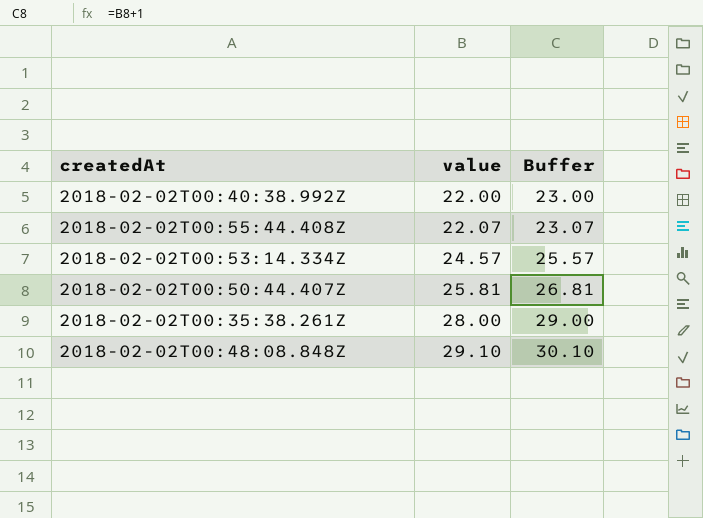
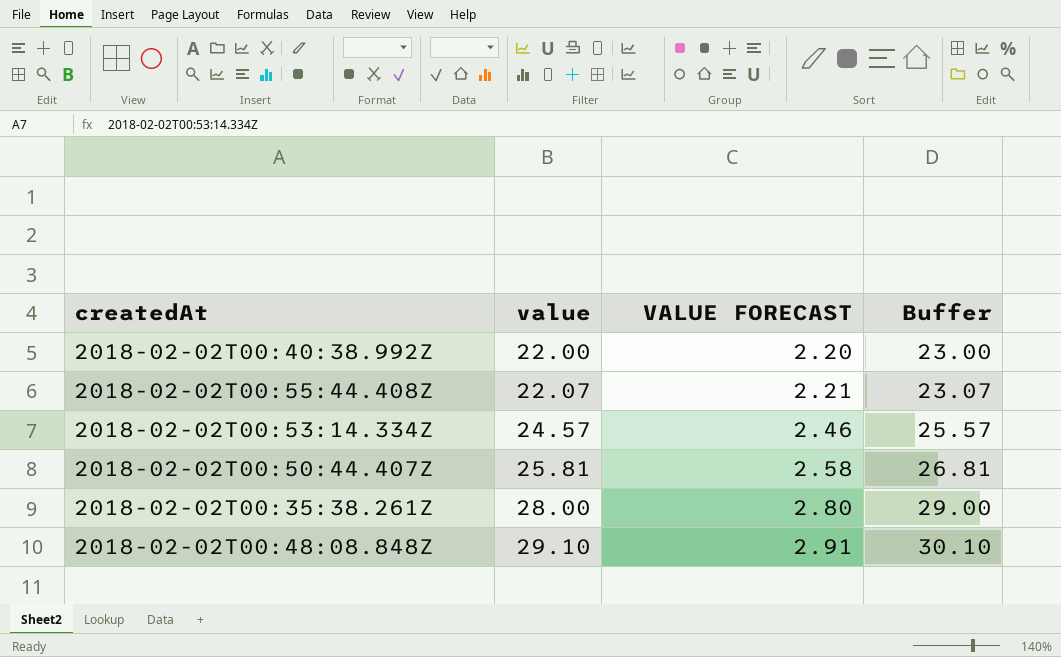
column VALUE FORECAST | formula: none -> [value] * 0.1

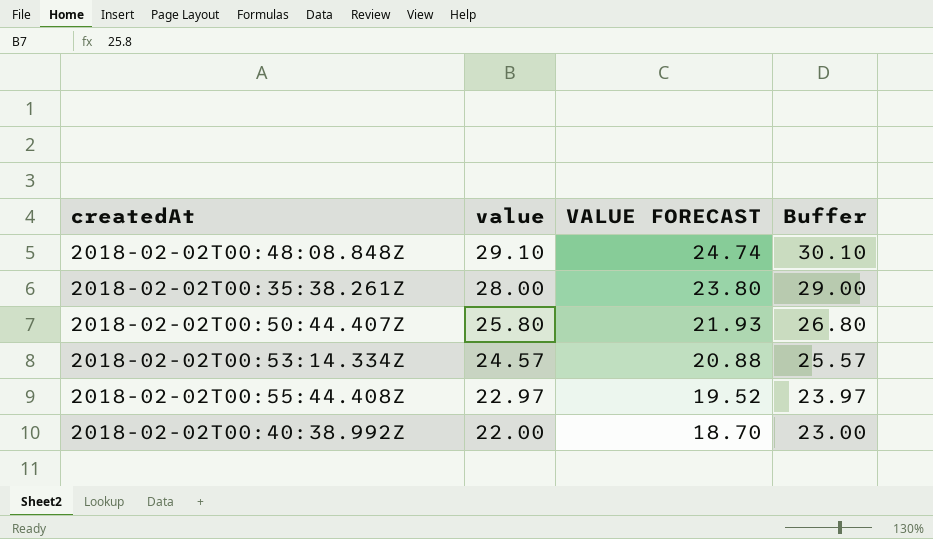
row order: value ascending -> value descending
column VALUE FORECAST | formula: [value] * 0.1 -> [value] * 0.85
2018-02-02T00:50:44.407Z | value: 25.81 -> 25.80
2018-02-02T00:50:44.407Z | Buffer: 26.81 -> 26.80
2018-02-02T00:55:44.408Z | value: 22.07 -> 22.97
2018-02-02T00:55:44.408Z | Buffer: 23.07 -> 23.97

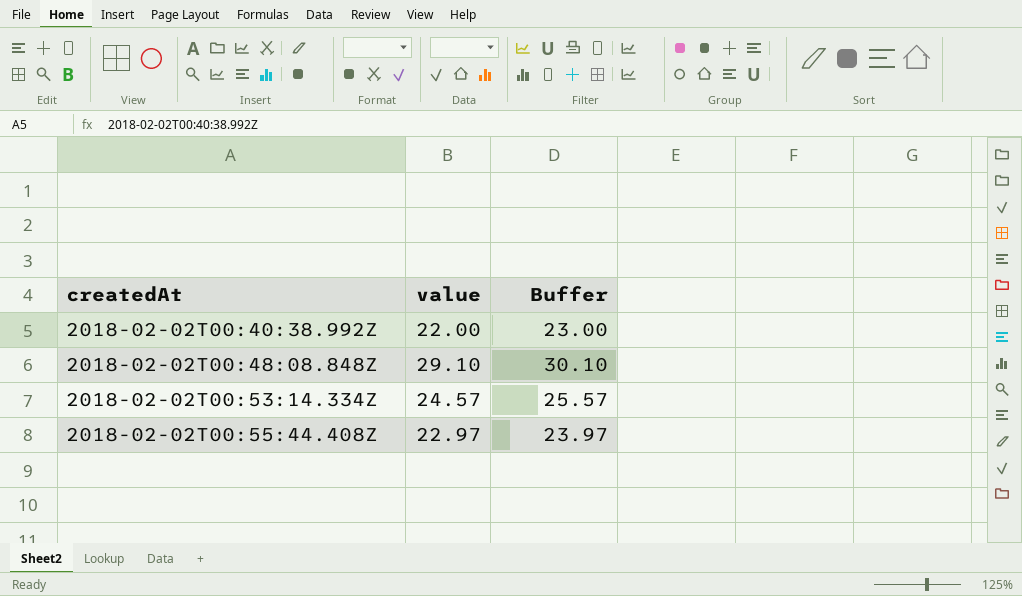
row order: value descending -> createdAt ascending
column VALUE FORECAST | formula: [value] * 0.85 -> none
row 2018-02-02T00:35:38.261Z: 28.00 | 23.80 | 29.00 -> none
row 2018-02-02T00:50:44.407Z: 25.80 | 21.93 | 26.80 -> none

